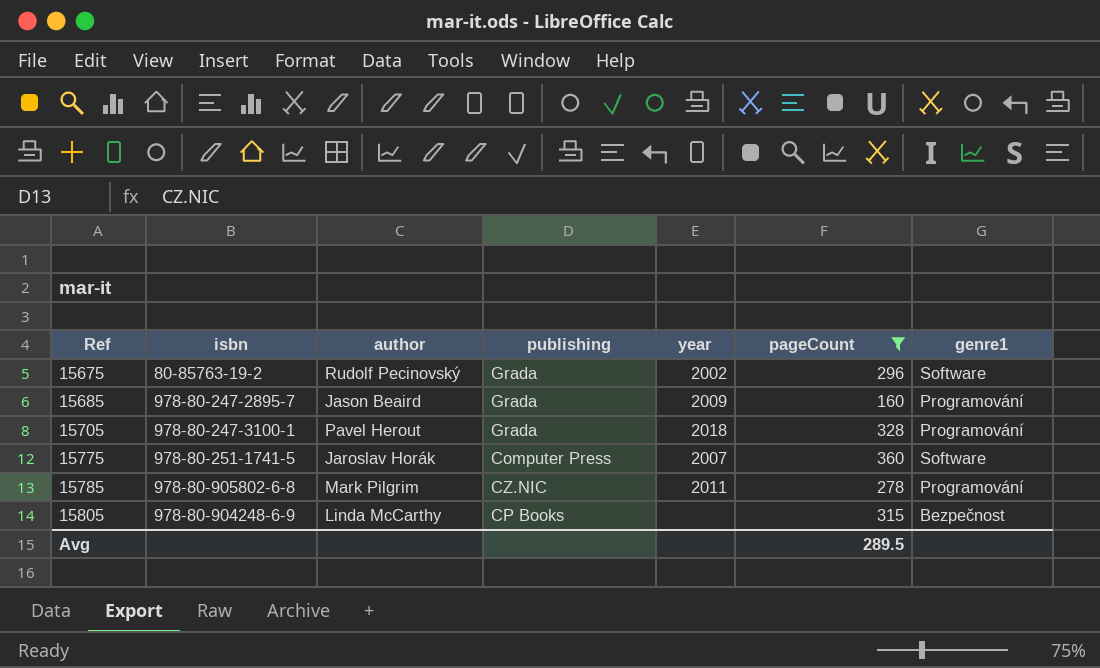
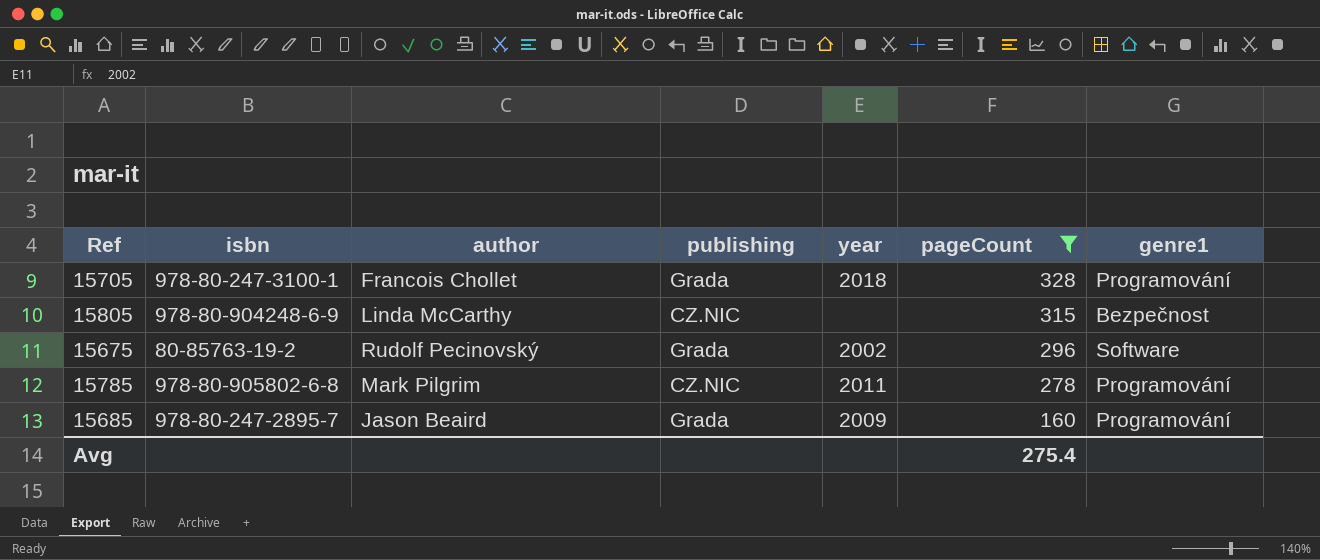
row order: Ref ascending -> pageCount descending
row 15775: 978-80-251-1741-5 | Jaroslav Horák | Computer Press | 2007 | 360 | Software -> none
15705 | author: Pavel Herout -> Francois Chollet
15805 | publishing: CP Books -> CZ.NIC
Avg | pageCount: 289.5 -> 275.4

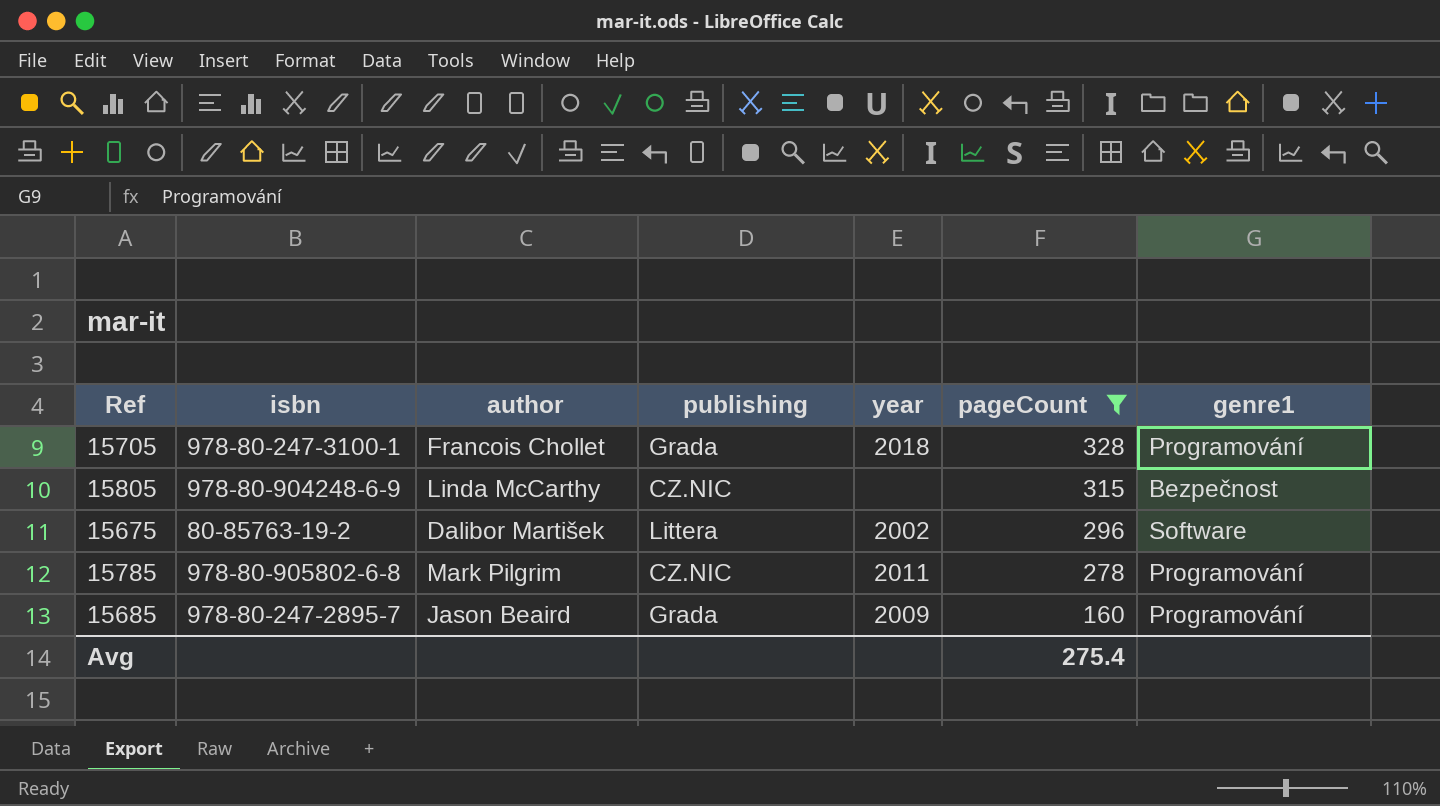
15675 | author: Rudolf Pecinovský -> Dalibor Martišek
15675 | publishing: Grada -> Littera

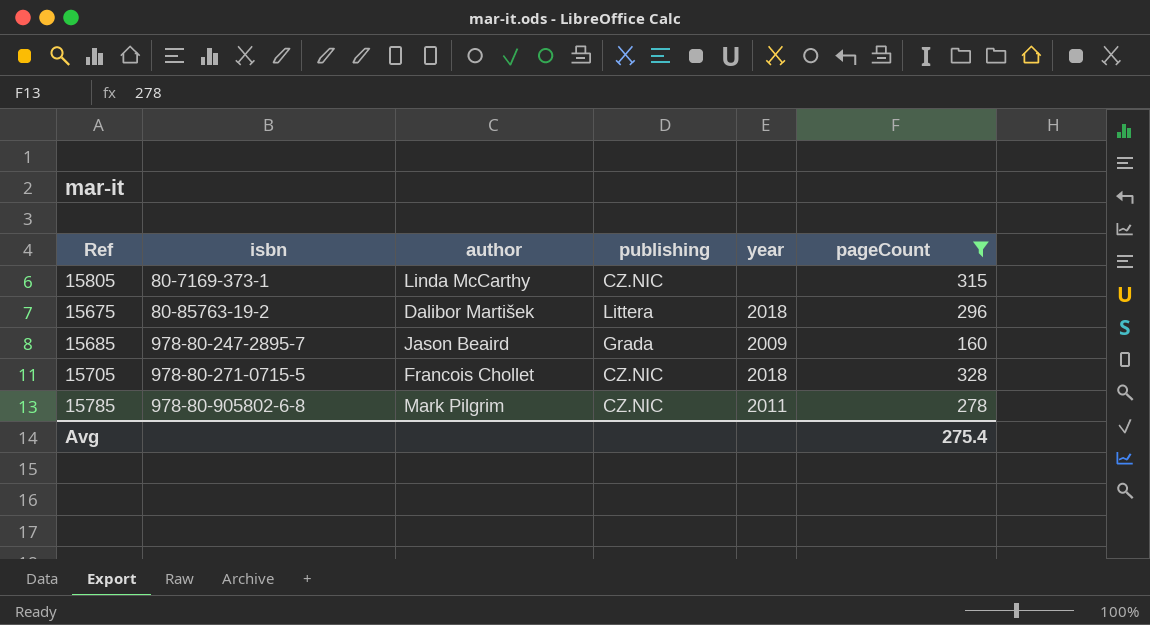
row order: pageCount descending -> isbn ascending
column genre1 | position: 7 -> none
15805 | isbn: 978-80-904248-6-9 -> 80-7169-373-1
15675 | year: 2002 -> 2018
15705 | isbn: 978-80-247-3100-1 -> 978-80-271-0715-5
15705 | publishing: Grada -> CZ.NIC

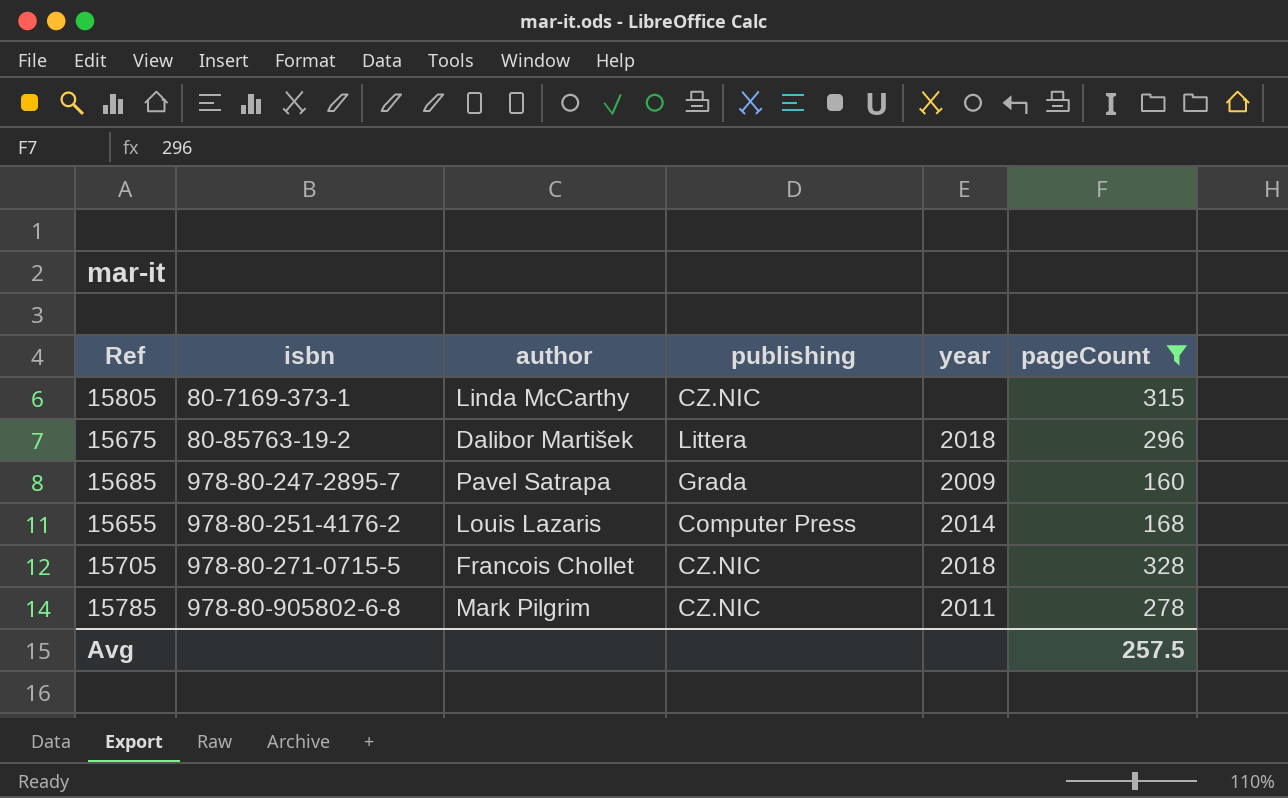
15685 | author: Jason Beaird -> Pavel Satrapa
row 15655: none -> 978-80-251-4176-2 | Louis Lazaris | Computer Press | 2014 | 168
Avg | pageCount: 275.4 -> 257.5

